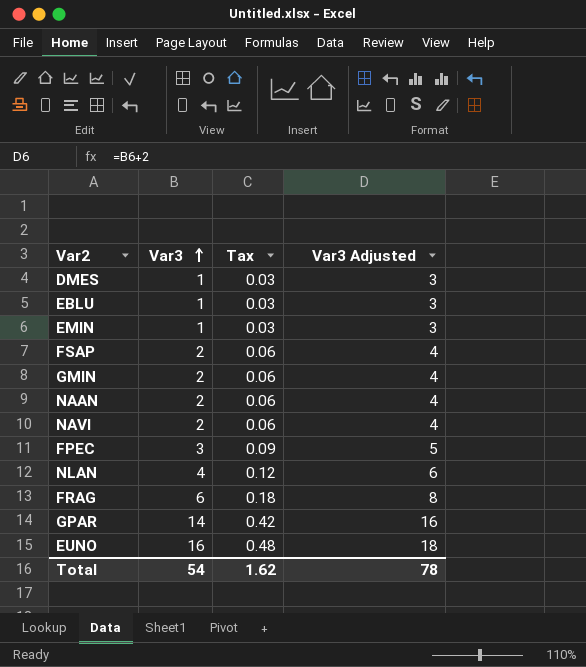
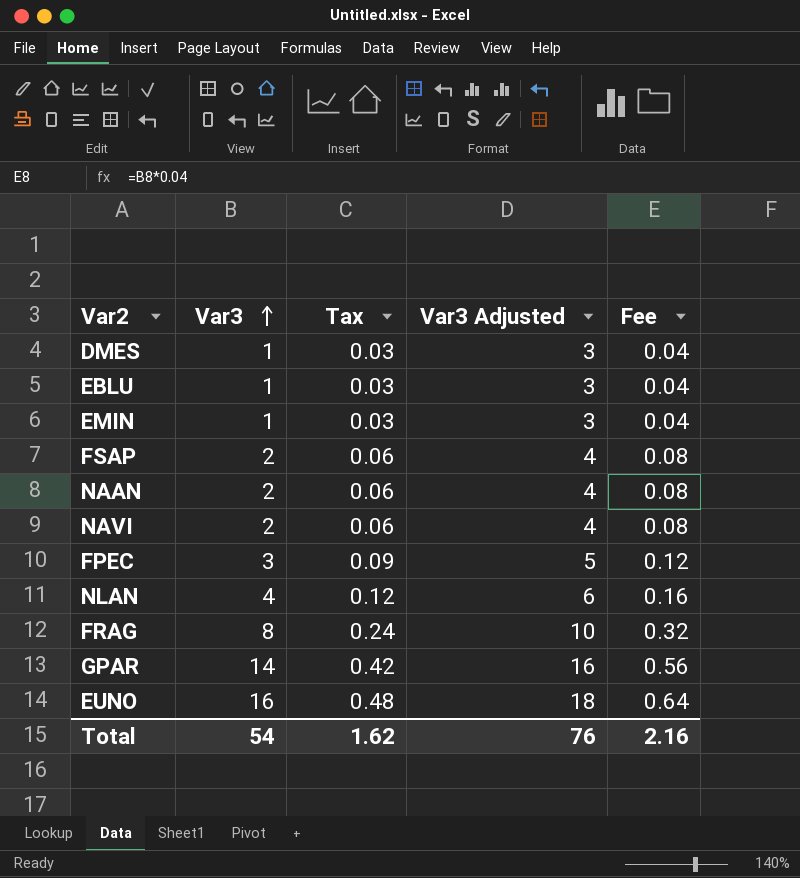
column Fee | formula: none -> [Var3] * 0.04
row GMIN: 2 | 0.06 | 4 -> none
FRAG | Var3: 6 -> 8
FRAG | Tax: 0.18 -> 0.24
FRAG | Var3 Adjusted: 8 -> 10
Total | Var3 Adjusted: 78 -> 76

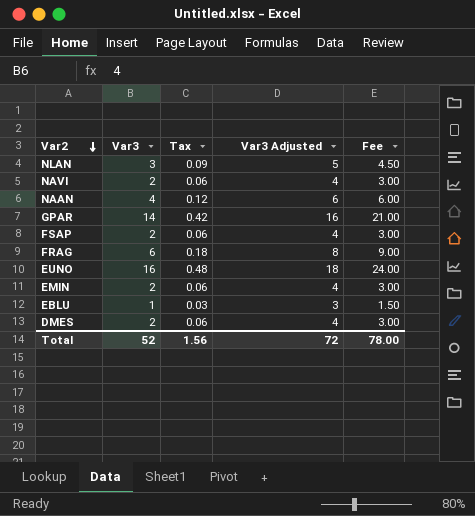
row order: Var3 ascending -> Var2 descending
column Fee | formula: [Var3] * 0.04 -> [Var3] * 1.5
row FPEC: 3 | 0.09 | 5 | 0.12 -> none
NLAN | Var3: 4 -> 3
NLAN | Tax: 0.12 -> 0.09
NLAN | Var3 Adjusted: 6 -> 5
NAAN | Var3: 2 -> 4
NAAN | Tax: 0.06 -> 0.12
NAAN | Var3 Adjusted: 4 -> 6
FRAG | Var3: 8 -> 6
FRAG | Tax: 0.24 -> 0.18
FRAG | Var3 Adjusted: 10 -> 8
EMIN | Var3: 1 -> 2
EMIN | Tax: 0.03 -> 0.06
EMIN | Var3 Adjusted: 3 -> 4
DMES | Var3: 1 -> 2
DMES | Tax: 0.03 -> 0.06
DMES | Var3 Adjusted: 3 -> 4
Total | Var3: 54 -> 52
Total | Tax: 1.62 -> 1.56
Total | Var3 Adjusted: 76 -> 72
Total | Fee: 2.16 -> 78.00

